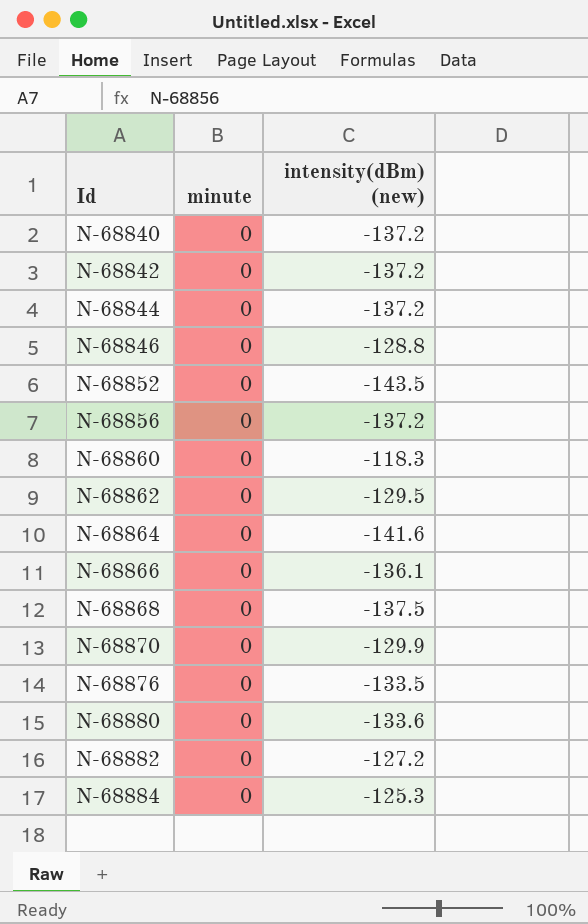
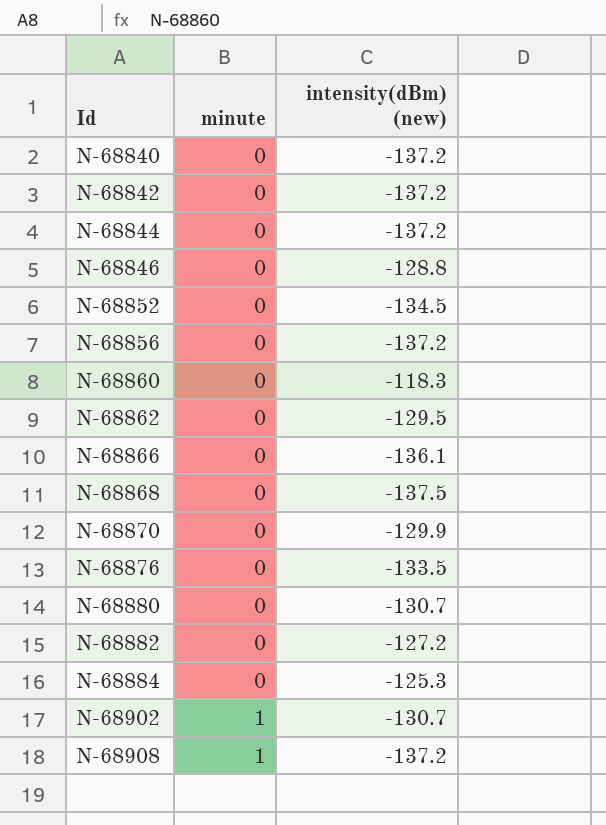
row N-68864: 0 | -141.6 -> none
N-68852 | intensity(dBm) (new): -143.5 -> -134.5
N-68880 | intensity(dBm) (new): -133.6 -> -130.7
row N-68902: none -> 1 | -130.7
row N-68908: none -> 1 | -137.2

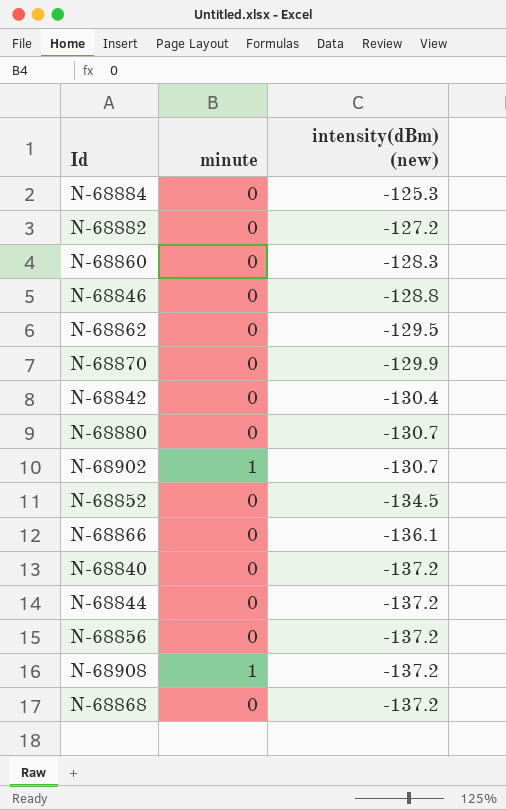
row order: Id ascending -> intensity(dBm) (new) descending
row N-68876: 0 | -133.5 -> none
N-68860 | intensity(dBm) (new): -118.3 -> -128.3
N-68842 | intensity(dBm) (new): -137.2 -> -130.4
N-68868 | intensity(dBm) (new): -137.5 -> -137.2

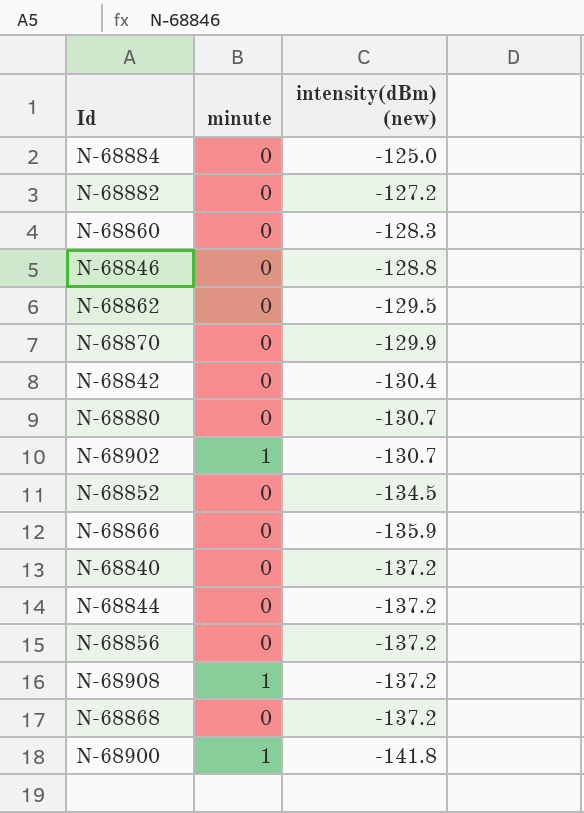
N-68884 | intensity(dBm) (new): -125.3 -> -125.0
N-68866 | intensity(dBm) (new): -136.1 -> -135.9
row N-68900: none -> 1 | -141.8

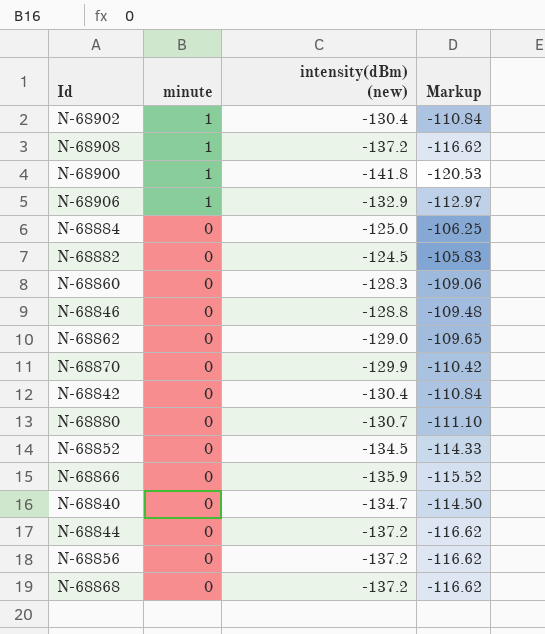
row order: intensity(dBm) (new) descending -> minute descending
column Markup | formula: none -> [intensity(dBm) (new)] * 0.85
N-68902 | intensity(dBm) (new): -130.7 -> -130.4
row N-68906: none -> 1 | -132.9 | -112.97
N-68882 | intensity(dBm) (new): -127.2 -> -124.5
N-68862 | intensity(dBm) (new): -129.5 -> -129.0
N-68840 | intensity(dBm) (new): -137.2 -> -134.7

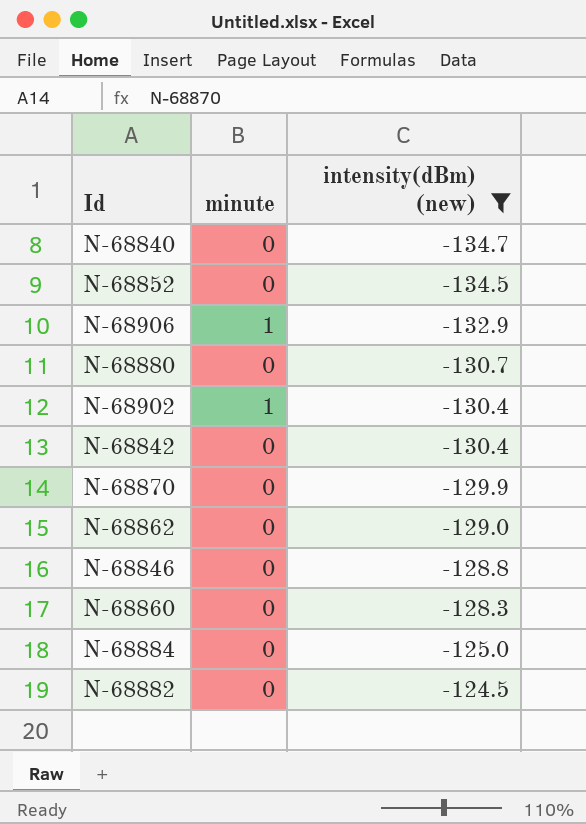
filter: none -> intensity(dBm) (new) >= -134.7
row order: minute descending -> intensity(dBm) (new) ascending
column Markup | formula: [intensity(dBm) (new)] * 0.85 -> none

